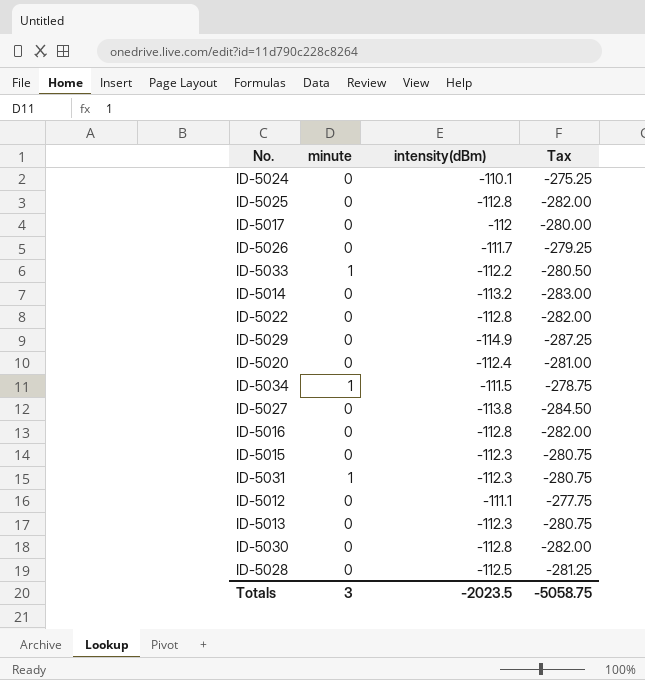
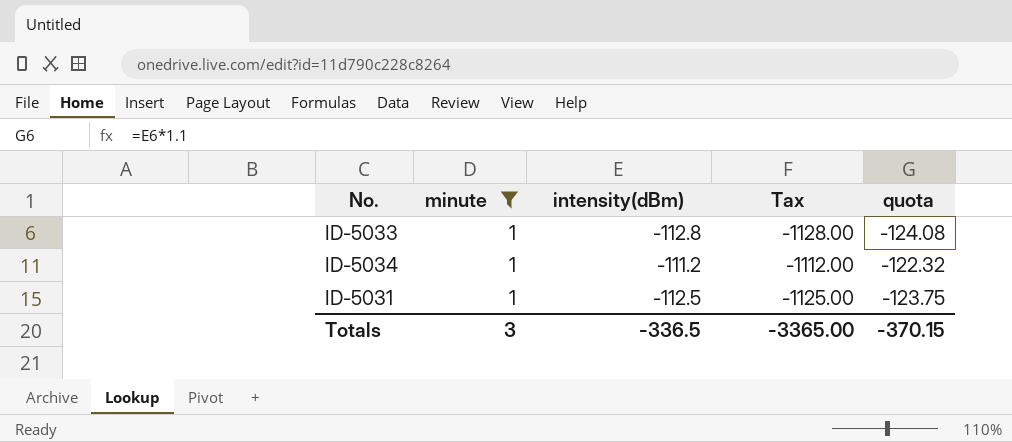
filter: none -> minute = 1
column Tax | formula: [intensity(dBm)] * 2.5 -> [intensity(dBm)] * 10
column quota | formula: none -> [intensity(dBm)] * 1.1
ID-5033 | intensity(dBm): -112.2 -> -112.8
ID-5034 | intensity(dBm): -111.5 -> -111.2
ID-5031 | intensity(dBm): -112.3 -> -112.5
Totals | intensity(dBm): -2023.5 -> -336.5
Totals | Tax: -5058.75 -> -3365.00

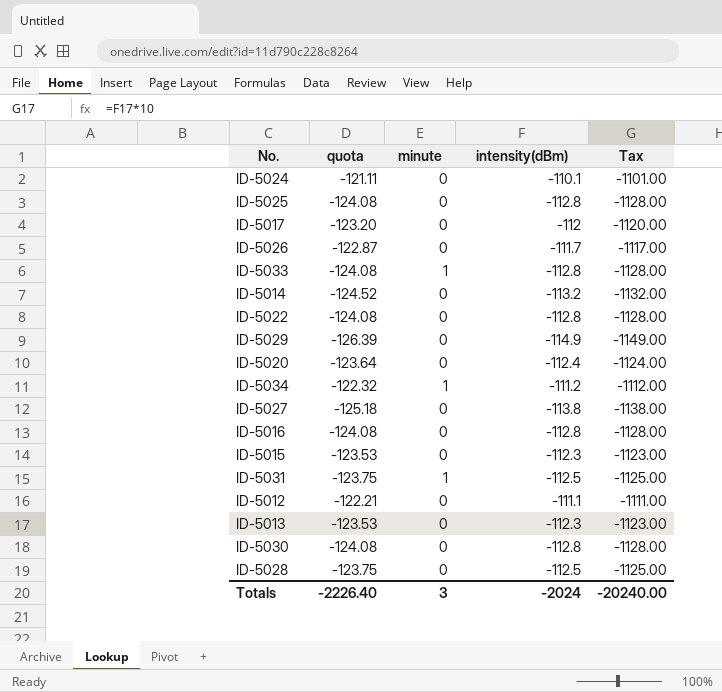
filter: minute = 1 -> none
column quota | position: 5 -> 2
Totals | quota: -370.15 -> -2226.40
Totals | intensity(dBm): -336.5 -> -2024
Totals | Tax: -3365.00 -> -20240.00

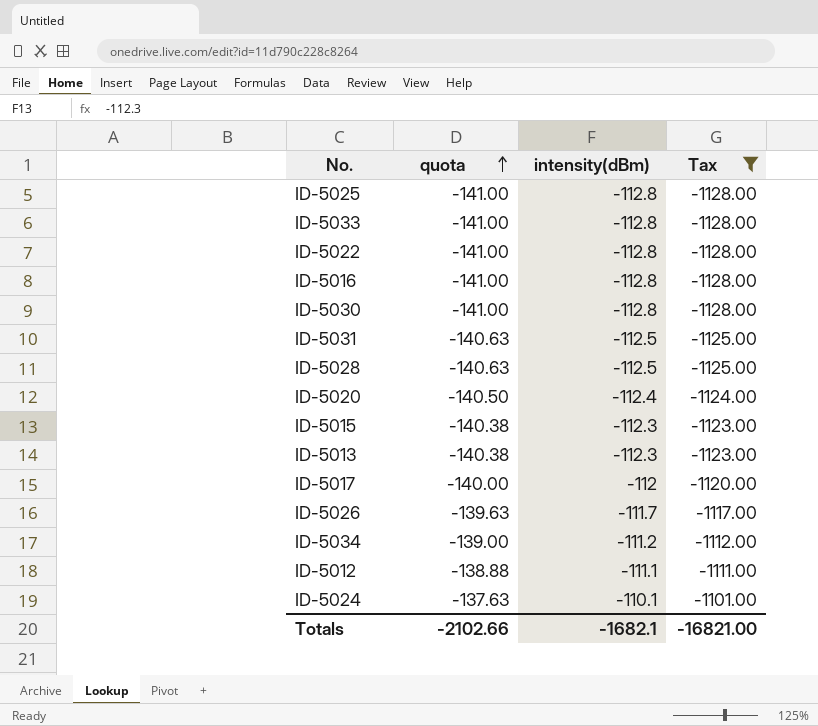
filter: none -> Tax >= -1128.00
row order: none -> quota ascending
column minute | position: 3 -> none
column quota | formula: [intensity(dBm)] * 1.1 -> [intensity(dBm)] * 1.25
Totals | quota: -2226.40 -> -2102.66
Totals | intensity(dBm): -2024 -> -1682.1
Totals | Tax: -20240.00 -> -16821.00

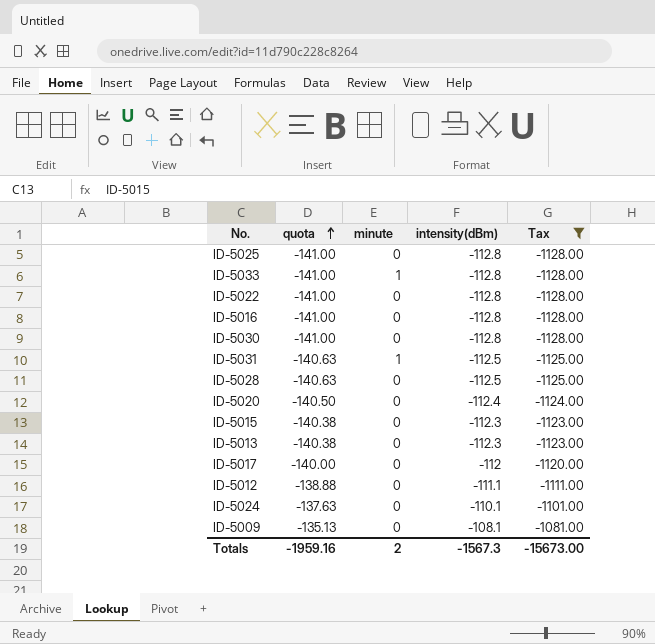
column minute | position: none -> 3
row ID-5026: -139.63 | -111.7 | -1117.00 -> none
row ID-5034: -139.00 | -111.2 | -1112.00 -> none
row ID-5009: none -> -135.13 | 0 | -108.1 | -1081.00
Totals | quota: -2102.66 -> -1959.16
Totals | intensity(dBm): -1682.1 -> -1567.3
Totals | Tax: -16821.00 -> -15673.00

